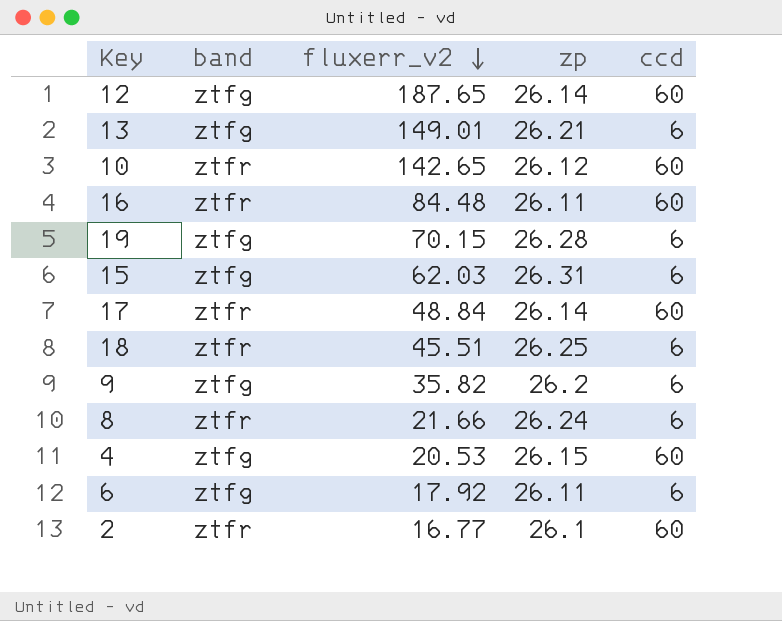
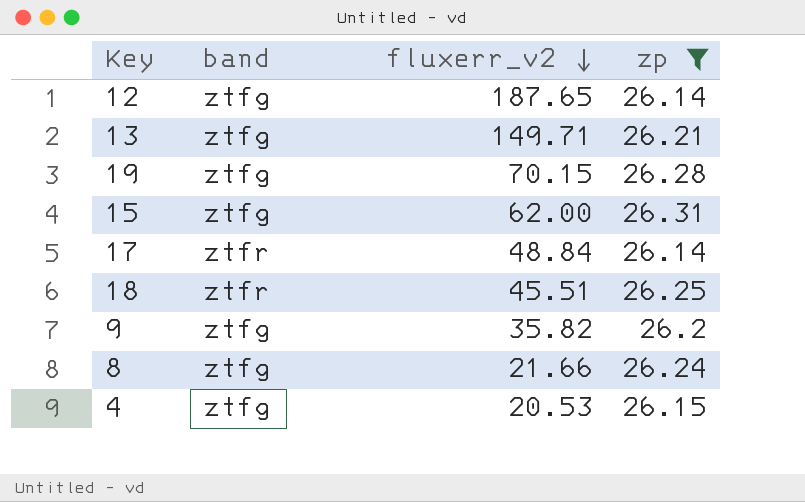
filter: none -> zp >= 26.14
column ccd | position: 5 -> none
13 | fluxerr_v2: 149.01 -> 149.71
15 | fluxerr_v2: 62.03 -> 62.00
8 | band: ztfr -> ztfg

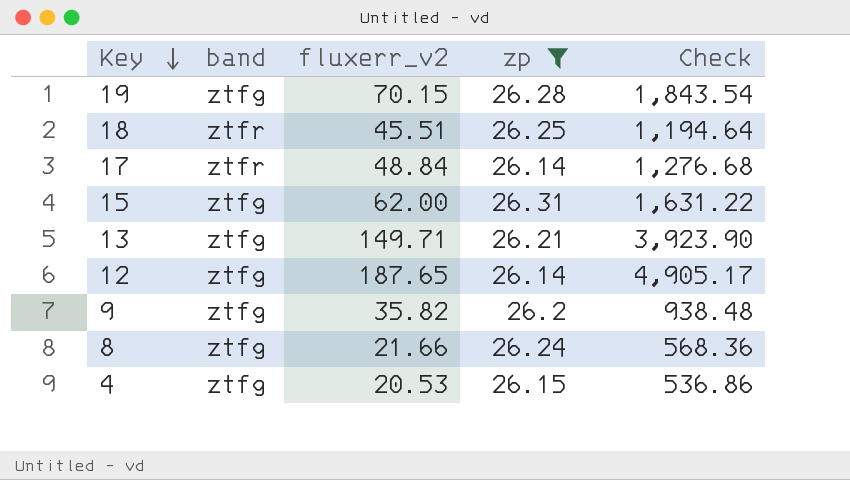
row order: fluxerr_v2 descending -> Key descending
column Check | formula: none -> [fluxerr_v2] * [zp]

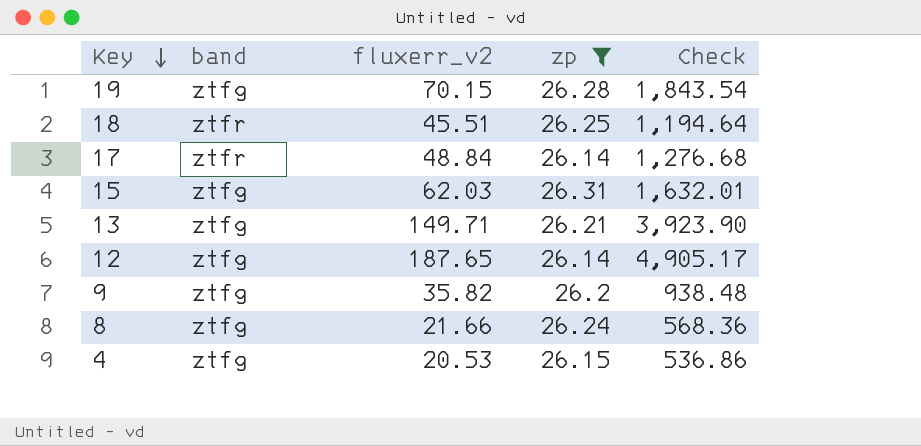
15 | fluxerr_v2: 62.00 -> 62.03
15 | Check: 1,631.22 -> 1,632.01

